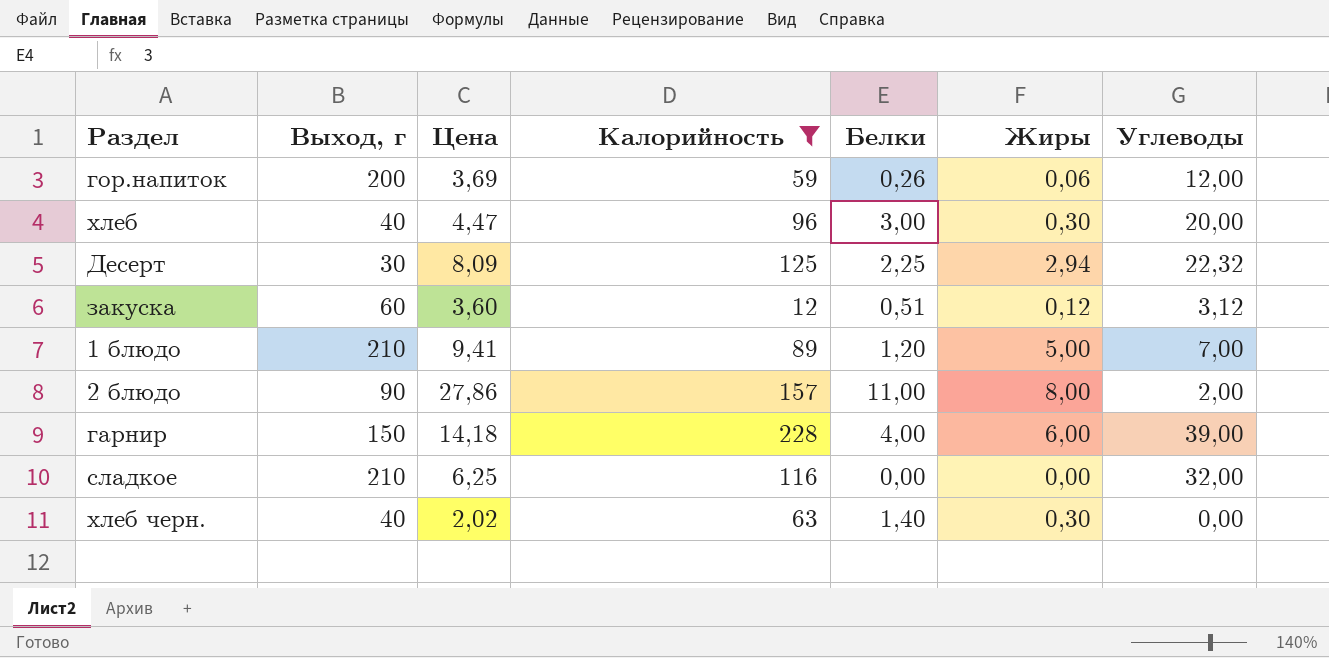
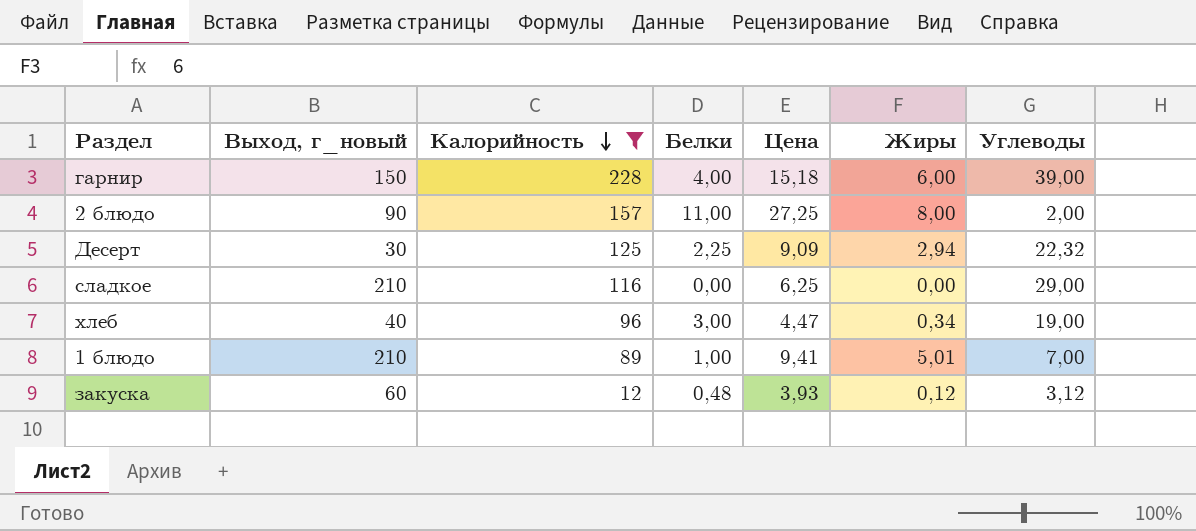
row order: none -> Калорийность descending
column name: Выход, г -> Выход, г_новый
column Цена | position: 3 -> 5
row гор.напиток: 200 | 3,69 | 59 | 0,26 | 0,06 | 12,00 -> none
row хлеб черн.: 40 | 2,02 | 63 | 1,40 | 0,30 | 0,00 -> none
гарнир | Цена: 14,18 -> 15,18
2 блюдо | Цена: 27,86 -> 27,25
Десерт | Цена: 8,09 -> 9,09
сладкое | Углеводы: 32,00 -> 29,00
хлеб | Жиры: 0,30 -> 0,34
хлеб | Углеводы: 20,00 -> 19,00
1 блюдо | Белки: 1,20 -> 1,00
1 блюдо | Жиры: 5,00 -> 5,01
закуска | Белки: 0,51 -> 0,48
закуска | Цена: 3,60 -> 3,93

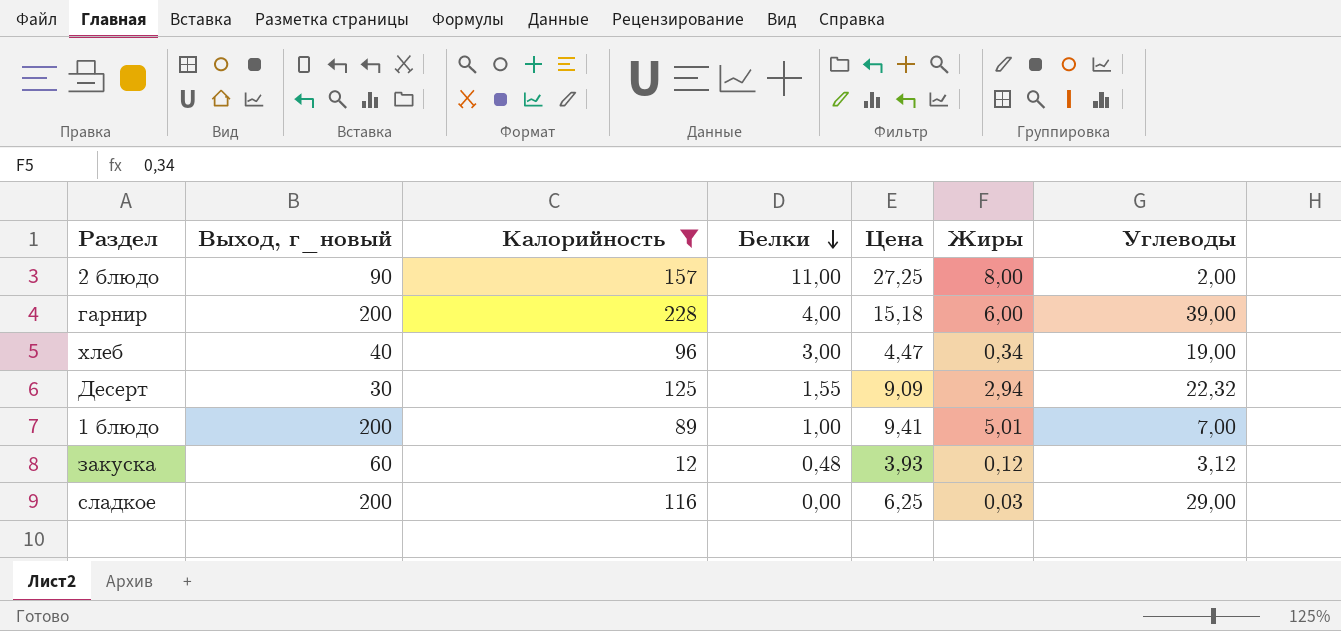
row order: Калорийность descending -> Белки descending
гарнир | Выход, г_новый: 150 -> 200
Десерт | Белки: 2,25 -> 1,55
1 блюдо | Выход, г_новый: 210 -> 200
сладкое | Выход, г_новый: 210 -> 200
сладкое | Жиры: 0,00 -> 0,03

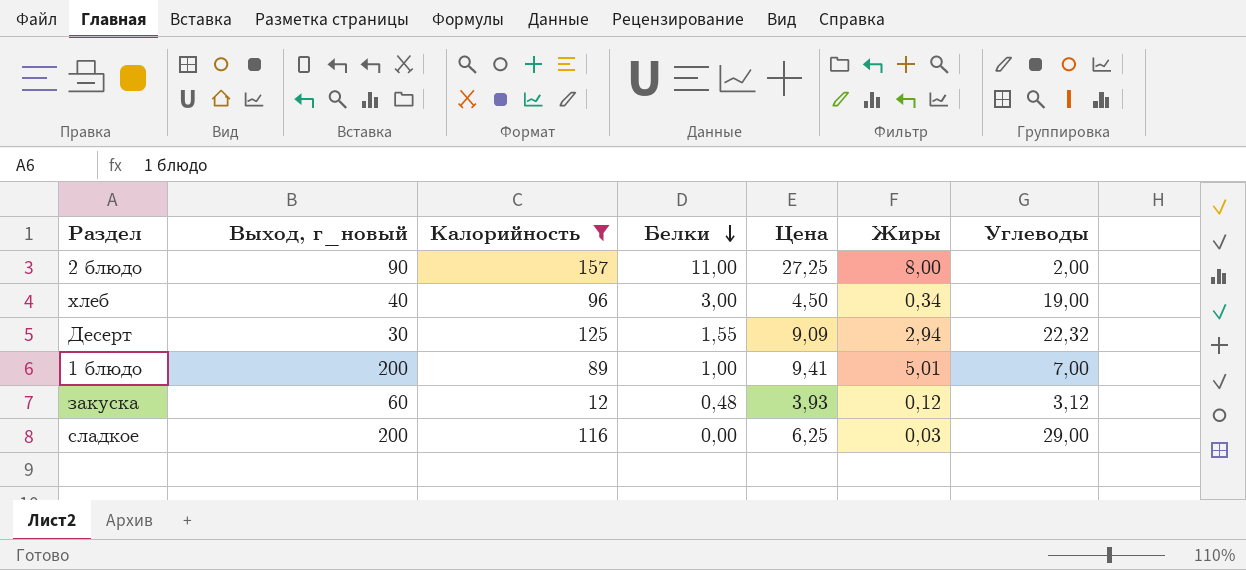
row гарнир: 200 | 228 | 4,00 | 15,18 | 6,00 | 39,00 -> none
хлеб | Цена: 4,47 -> 4,50

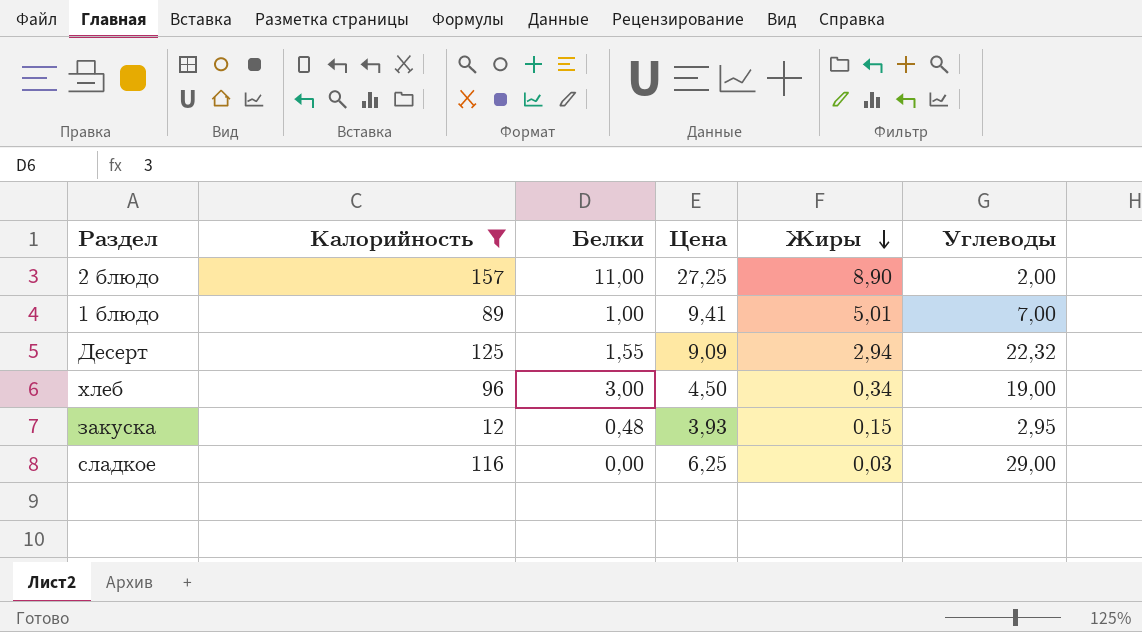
row order: Белки descending -> Жиры descending
column Выход, г_новый | position: 2 -> none
2 блюдо | Жиры: 8,00 -> 8,90
закуска | Жиры: 0,12 -> 0,15
закуска | Углеводы: 3,12 -> 2,95

